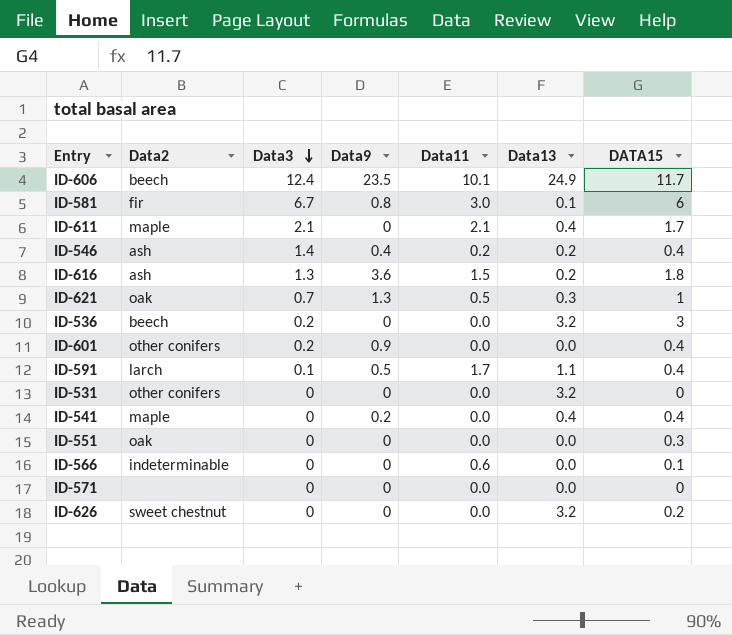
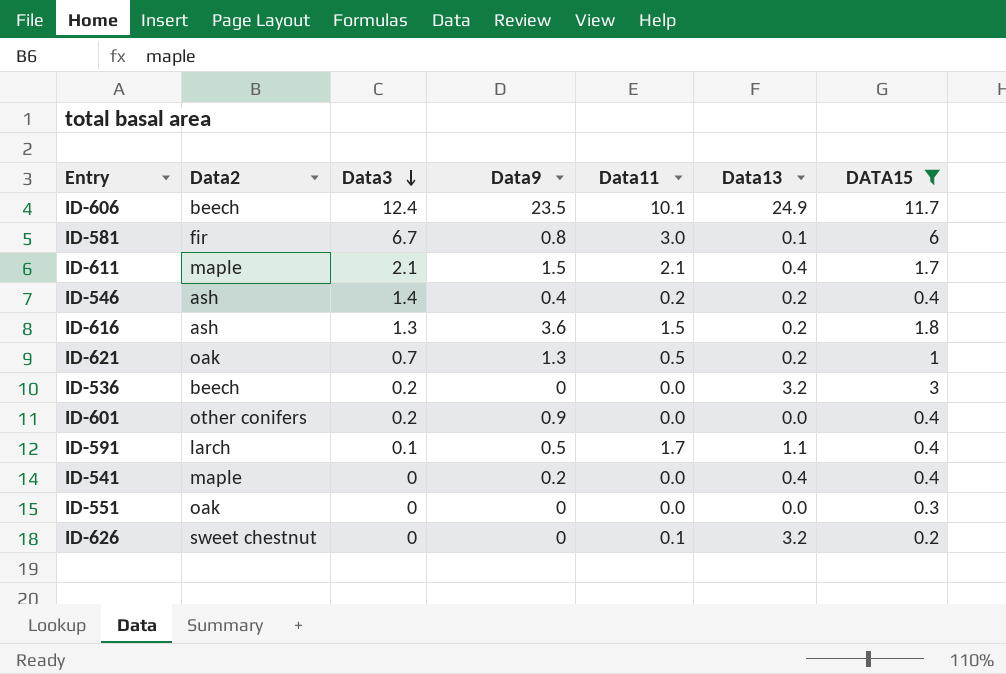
filter: none -> DATA15 >= 0.2
ID-611 | Data9: 0 -> 1.5
ID-621 | Data13: 0.3 -> 0.2
ID-626 | Data11: 0.0 -> 0.1

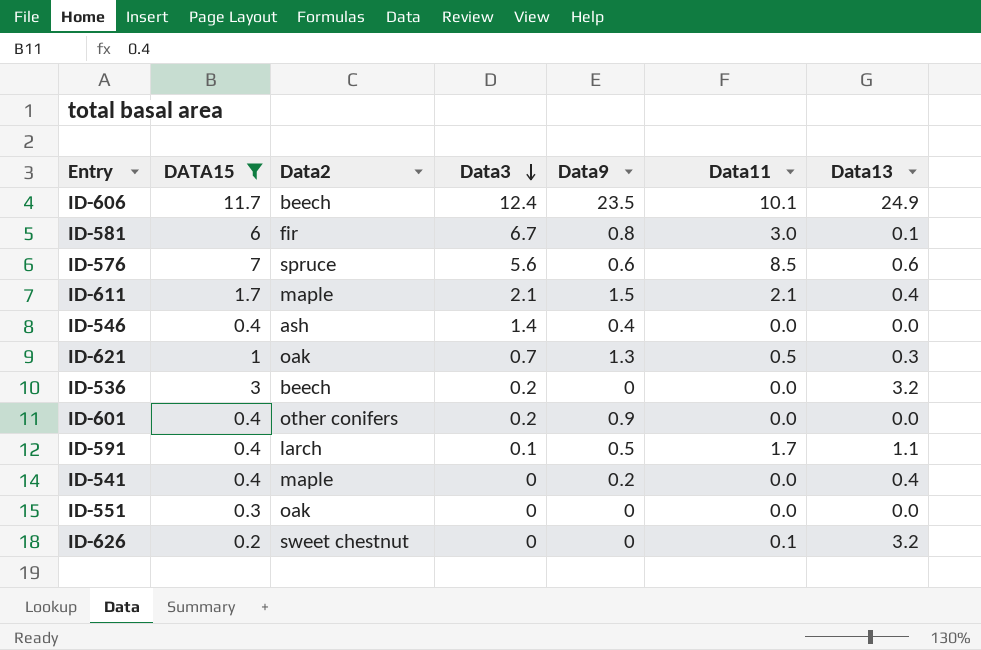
column DATA15 | position: 7 -> 2
row ID-616: ash | 1.3 | 3.6 | 1.5 | 0.2 | 1.8 -> none
row ID-576: none -> 7 | spruce | 5.6 | 0.6 | 8.5 | 0.6
ID-546 | Data11: 0.2 -> 0.0
ID-546 | Data13: 0.2 -> 0.0
ID-621 | Data13: 0.2 -> 0.3

